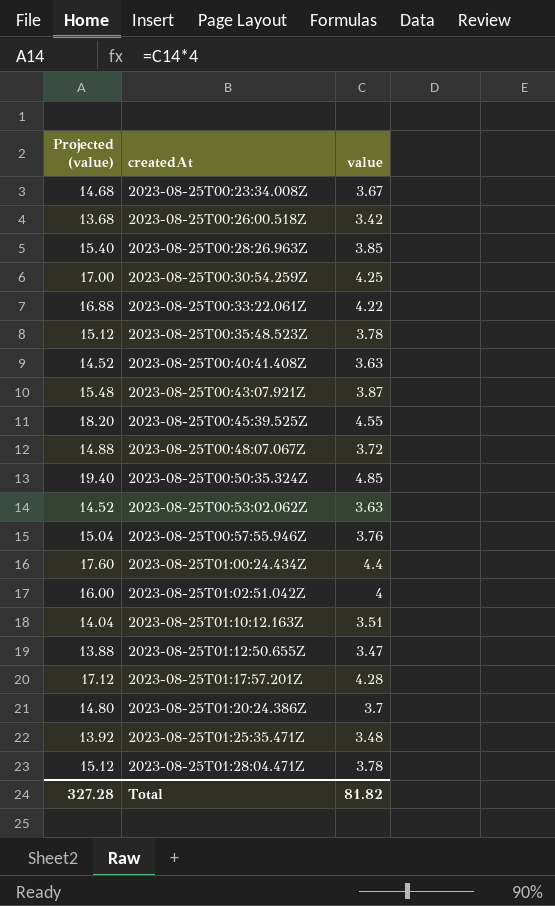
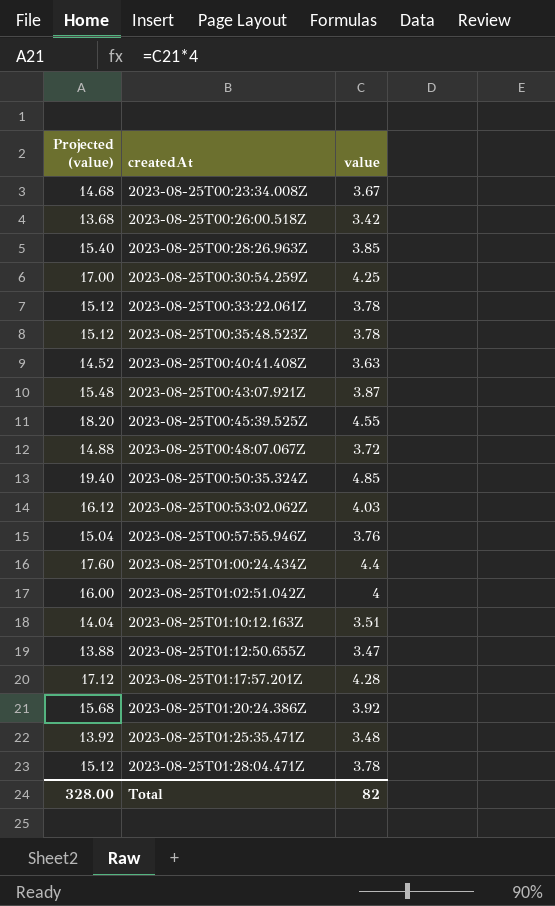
2023-08-25T00:33:22.061Z | Projected (value): 16.88 -> 15.12
2023-08-25T00:33:22.061Z | value: 4.22 -> 3.78
2023-08-25T00:53:02.062Z | Projected (value): 14.52 -> 16.12
2023-08-25T00:53:02.062Z | value: 3.63 -> 4.03
2023-08-25T01:20:24.386Z | Projected (value): 14.80 -> 15.68
2023-08-25T01:20:24.386Z | value: 3.7 -> 3.92
Total | Projected (value): 327.28 -> 328.00
Total | value: 81.82 -> 82

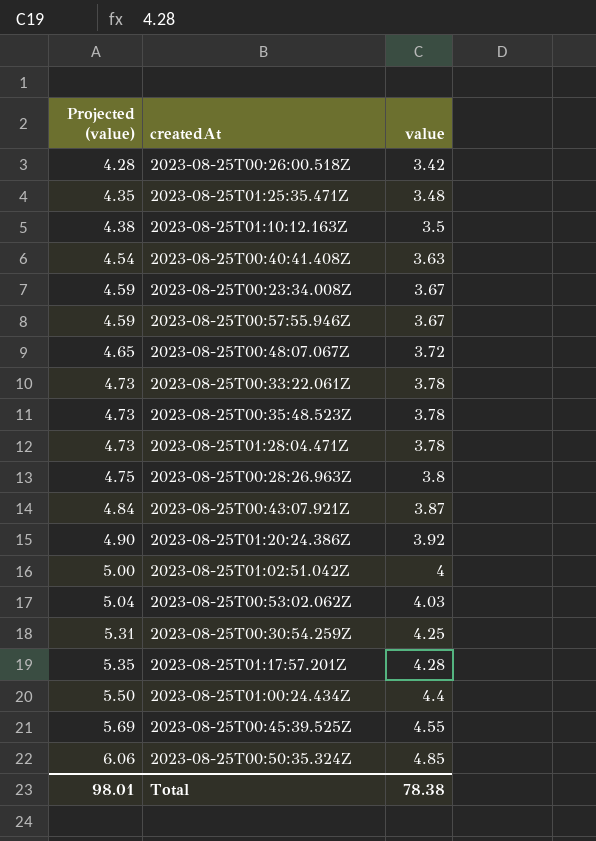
row order: createdAt ascending -> Projected (value) ascending
column Projected (value) | formula: [value] * 4 -> [value] * 1.25
row 2023-08-25T01:12:50.655Z: 13.88 | 3.47 -> none
2023-08-25T01:10:12.163Z | value: 3.51 -> 3.5
2023-08-25T00:57:55.946Z | value: 3.76 -> 3.67
2023-08-25T00:28:26.963Z | value: 3.85 -> 3.8
Total | Projected (value): 328.00 -> 98.01
Total | value: 82 -> 78.38

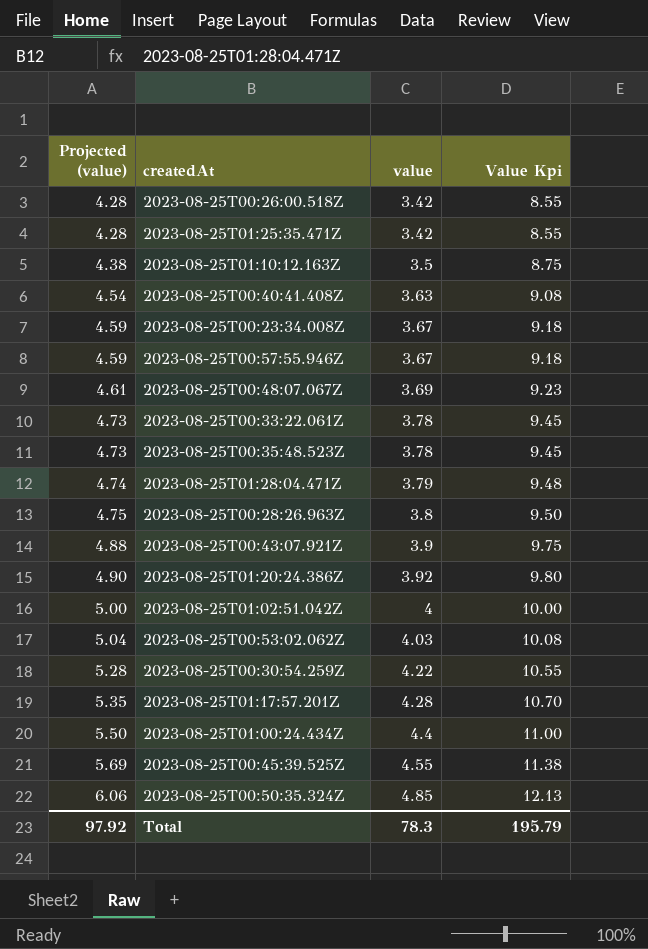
column Value Kpi | formula: none -> [value] * 2.5
2023-08-25T01:25:35.471Z | Projected (value): 4.35 -> 4.28
2023-08-25T01:25:35.471Z | value: 3.48 -> 3.42
2023-08-25T00:48:07.067Z | Projected (value): 4.65 -> 4.61
2023-08-25T00:48:07.067Z | value: 3.72 -> 3.69
2023-08-25T01:28:04.471Z | Projected (value): 4.73 -> 4.74
2023-08-25T01:28:04.471Z | value: 3.78 -> 3.79
2023-08-25T00:43:07.921Z | Projected (value): 4.84 -> 4.88
2023-08-25T00:43:07.921Z | value: 3.87 -> 3.9
2023-08-25T00:30:54.259Z | Projected (value): 5.31 -> 5.28
2023-08-25T00:30:54.259Z | value: 4.25 -> 4.22
Total | Projected (value): 98.01 -> 97.92
Total | value: 78.38 -> 78.3

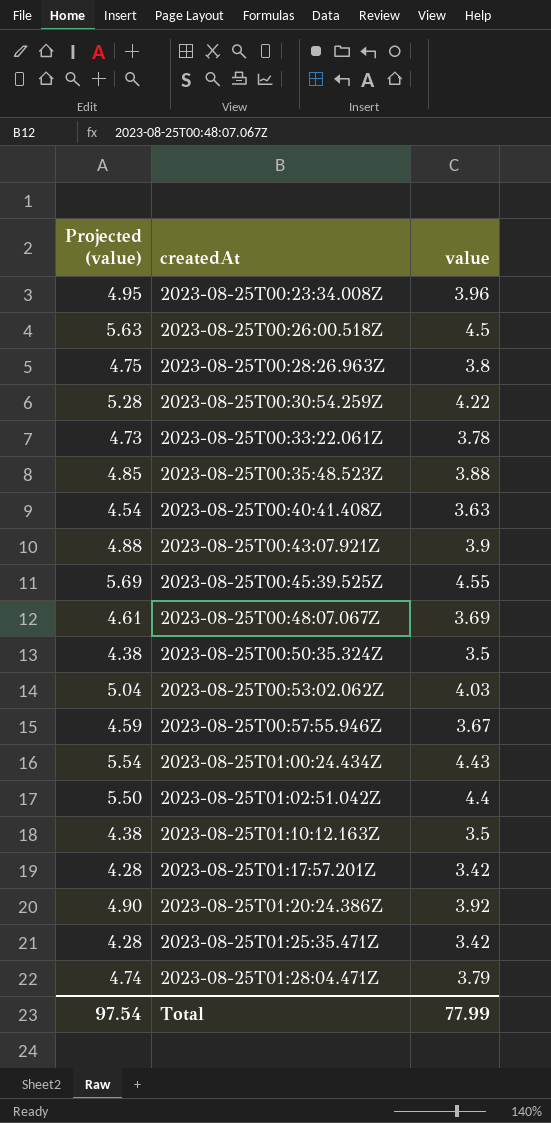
row order: Projected (value) ascending -> createdAt ascending
column Value Kpi | formula: [value] * 2.5 -> none
2023-08-25T00:23:34.008Z | Projected (value): 4.59 -> 4.95
2023-08-25T00:23:34.008Z | value: 3.67 -> 3.96
2023-08-25T00:26:00.518Z | Projected (value): 4.28 -> 5.63
2023-08-25T00:26:00.518Z | value: 3.42 -> 4.5
2023-08-25T00:35:48.523Z | Projected (value): 4.73 -> 4.85
2023-08-25T00:35:48.523Z | value: 3.78 -> 3.88
2023-08-25T00:50:35.324Z | Projected (value): 6.06 -> 4.38
2023-08-25T00:50:35.324Z | value: 4.85 -> 3.5
2023-08-25T01:00:24.434Z | Projected (value): 5.50 -> 5.54
2023-08-25T01:00:24.434Z | value: 4.4 -> 4.43
2023-08-25T01:02:51.042Z | Projected (value): 5.00 -> 5.50
2023-08-25T01:02:51.042Z | value: 4 -> 4.4
2023-08-25T01:17:57.201Z | Projected (value): 5.35 -> 4.28
2023-08-25T01:17:57.201Z | value: 4.28 -> 3.42
Total | Projected (value): 97.92 -> 97.54
Total | value: 78.3 -> 77.99

